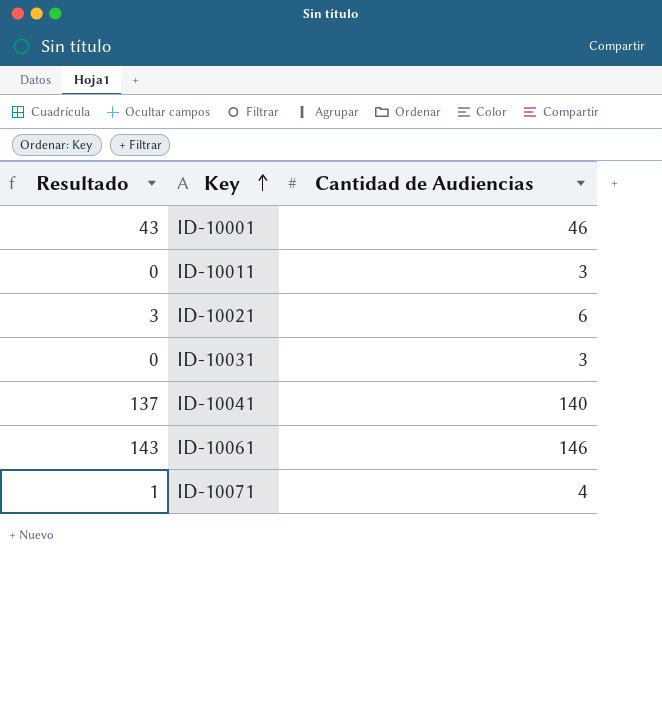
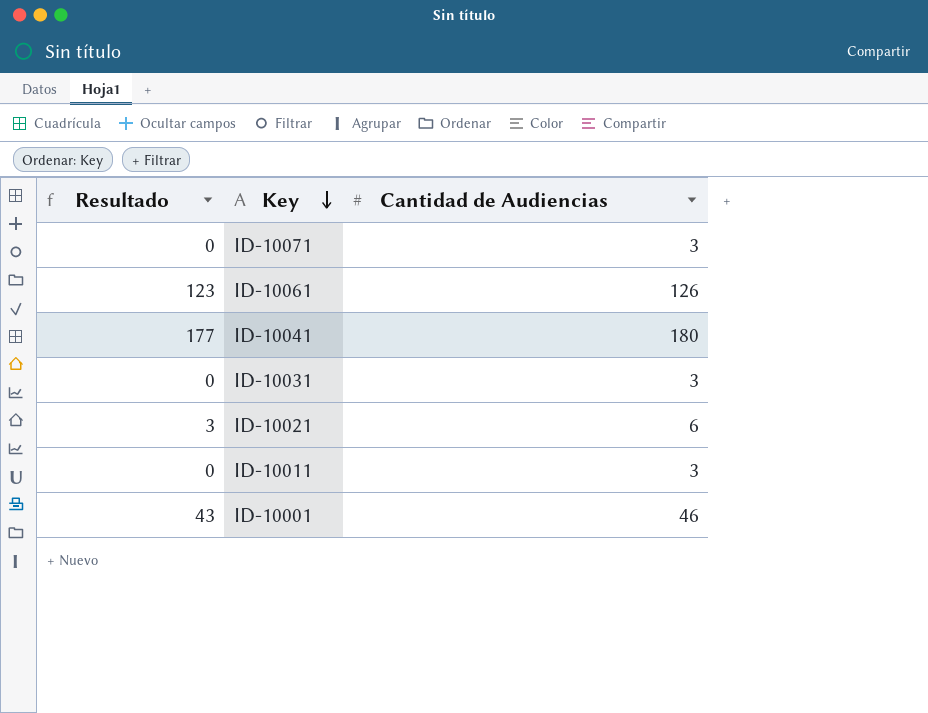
row order: Key ascending -> Key descending
ID-10071 | Resultado: 1 -> 0
ID-10071 | Cantidad de Audiencias: 4 -> 3
ID-10061 | Resultado: 143 -> 123
ID-10061 | Cantidad de Audiencias: 146 -> 126
ID-10041 | Resultado: 137 -> 177
ID-10041 | Cantidad de Audiencias: 140 -> 180

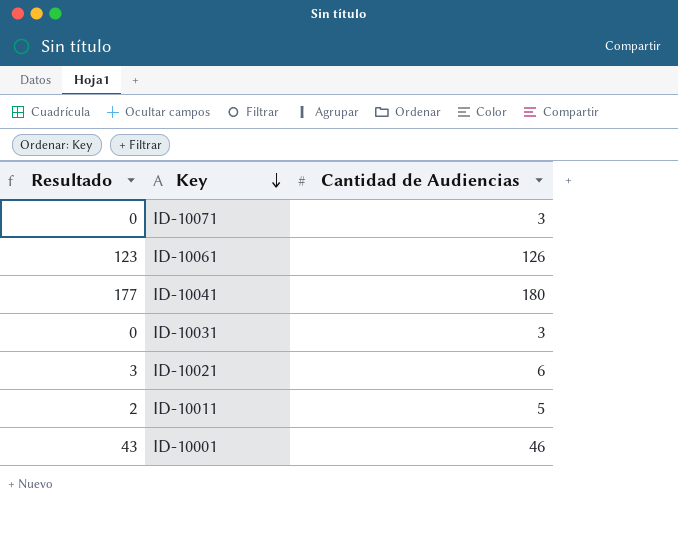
ID-10011 | Resultado: 0 -> 2
ID-10011 | Cantidad de Audiencias: 3 -> 5

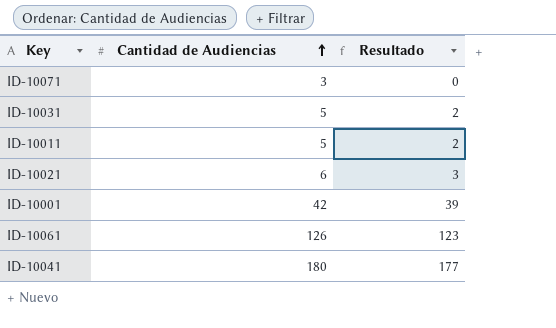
row order: Key descending -> Cantidad de Audiencias ascending
column Resultado | position: 1 -> 3
ID-10031 | Cantidad de Audiencias: 3 -> 5
ID-10031 | Resultado: 0 -> 2
ID-10001 | Cantidad de Audiencias: 46 -> 42
ID-10001 | Resultado: 43 -> 39

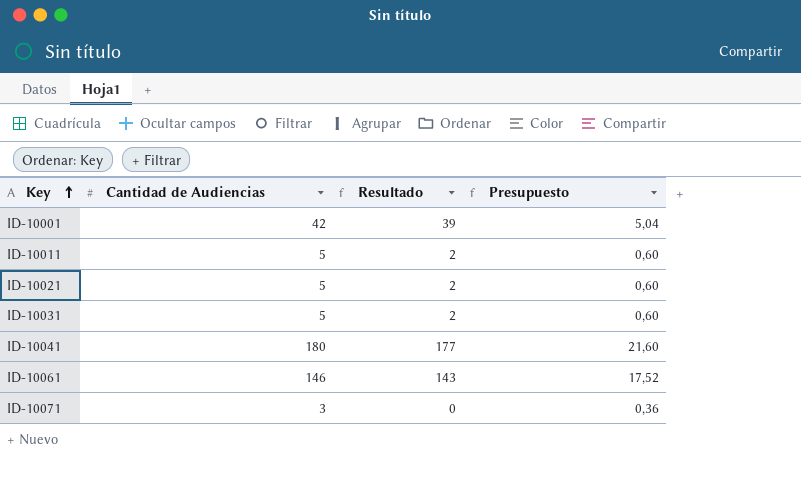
row order: Cantidad de Audiencias ascending -> Key ascending
column Presupuesto | formula: none -> [Cantidad de Audiencias] * 0,12
ID-10021 | Cantidad de Audiencias: 6 -> 5
ID-10021 | Resultado: 3 -> 2
ID-10061 | Cantidad de Audiencias: 126 -> 146
ID-10061 | Resultado: 123 -> 143

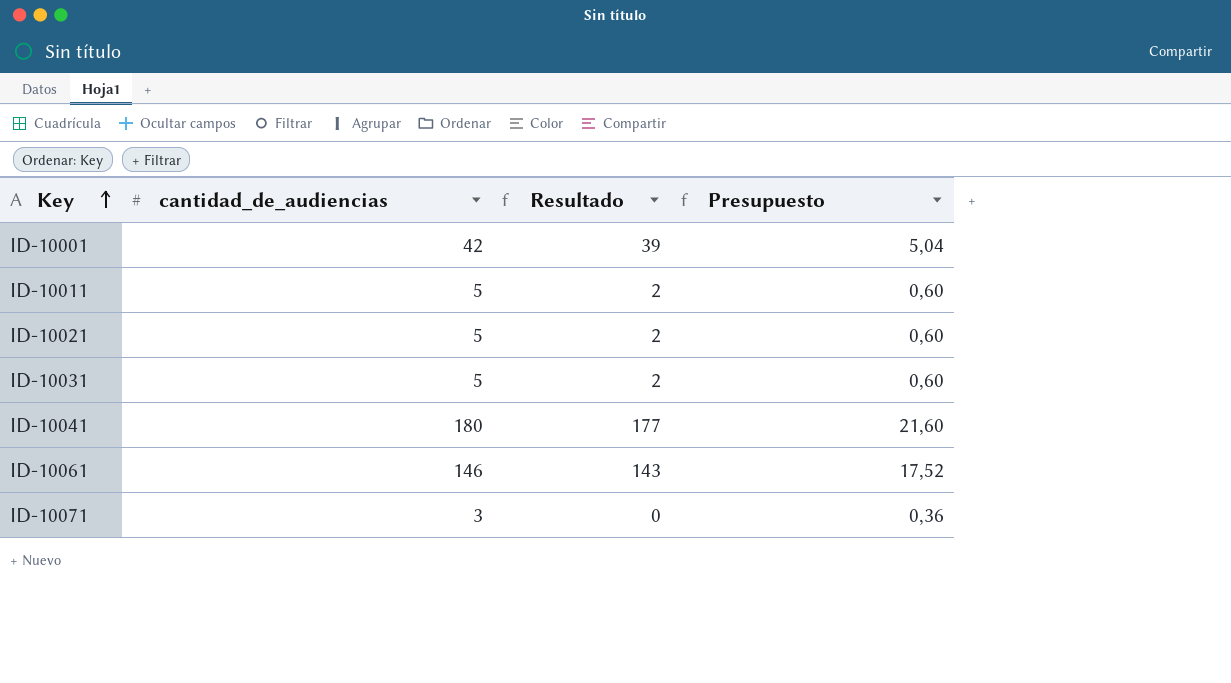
column name: Cantidad de Audiencias -> cantidad_de_audiencias

